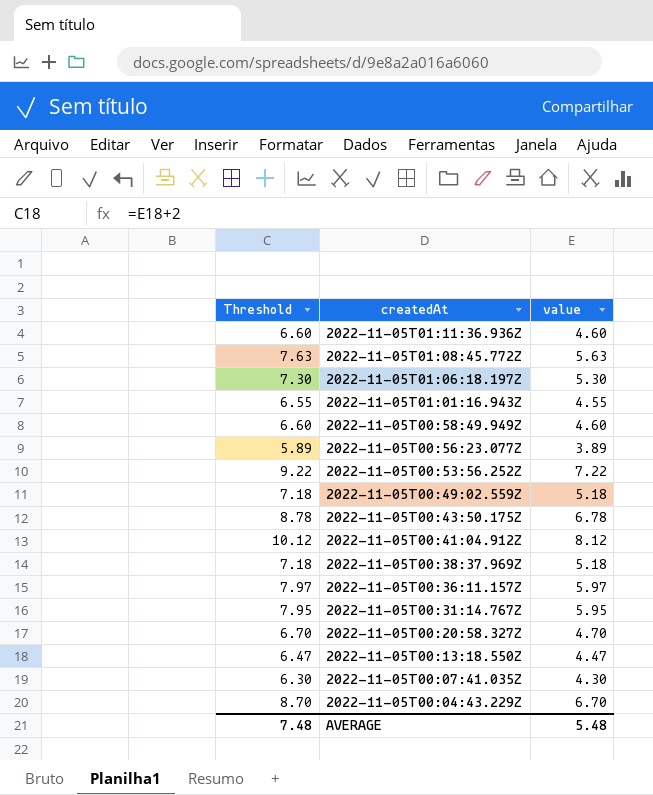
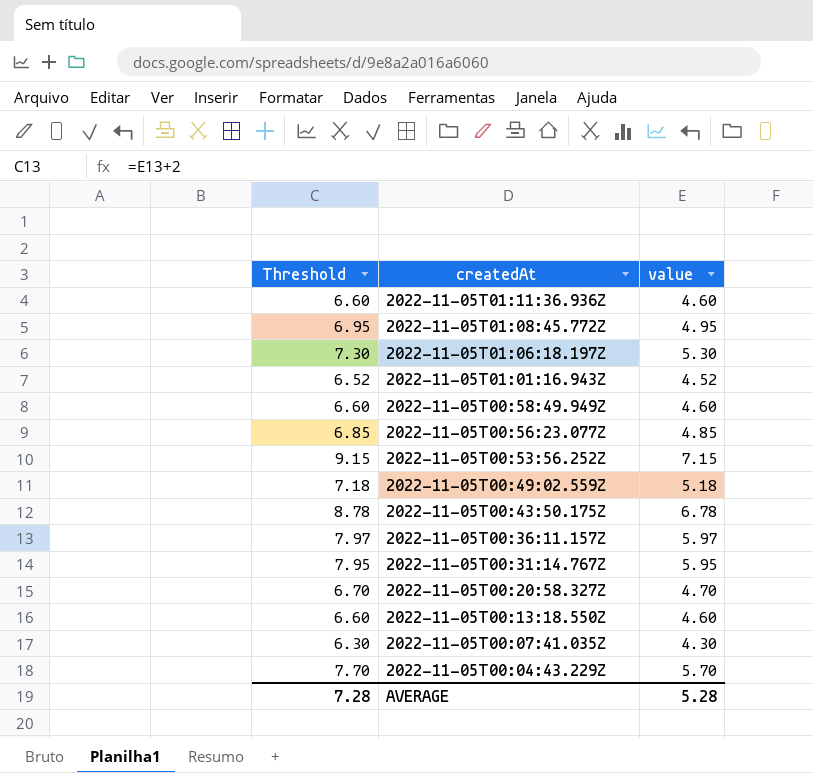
row 2022-11-05T00:41:04.912Z: 10.12 | 8.12 -> none
row 2022-11-05T00:38:37.969Z: 7.18 | 5.18 -> none
2022-11-05T01:08:45.772Z | Threshold: 7.63 -> 6.95
2022-11-05T01:08:45.772Z | value: 5.63 -> 4.95
2022-11-05T01:01:16.943Z | Threshold: 6.55 -> 6.52
2022-11-05T01:01:16.943Z | value: 4.55 -> 4.52
2022-11-05T00:56:23.077Z | Threshold: 5.89 -> 6.85
2022-11-05T00:56:23.077Z | value: 3.89 -> 4.85
2022-11-05T00:53:56.252Z | Threshold: 9.22 -> 9.15
2022-11-05T00:53:56.252Z | value: 7.22 -> 7.15
2022-11-05T00:13:18.550Z | Threshold: 6.47 -> 6.60
2022-11-05T00:13:18.550Z | value: 4.47 -> 4.60
2022-11-05T00:04:43.229Z | Threshold: 8.70 -> 7.70
2022-11-05T00:04:43.229Z | value: 6.70 -> 5.70
AVERAGE | Threshold: 7.48 -> 7.28
AVERAGE | value: 5.48 -> 5.28

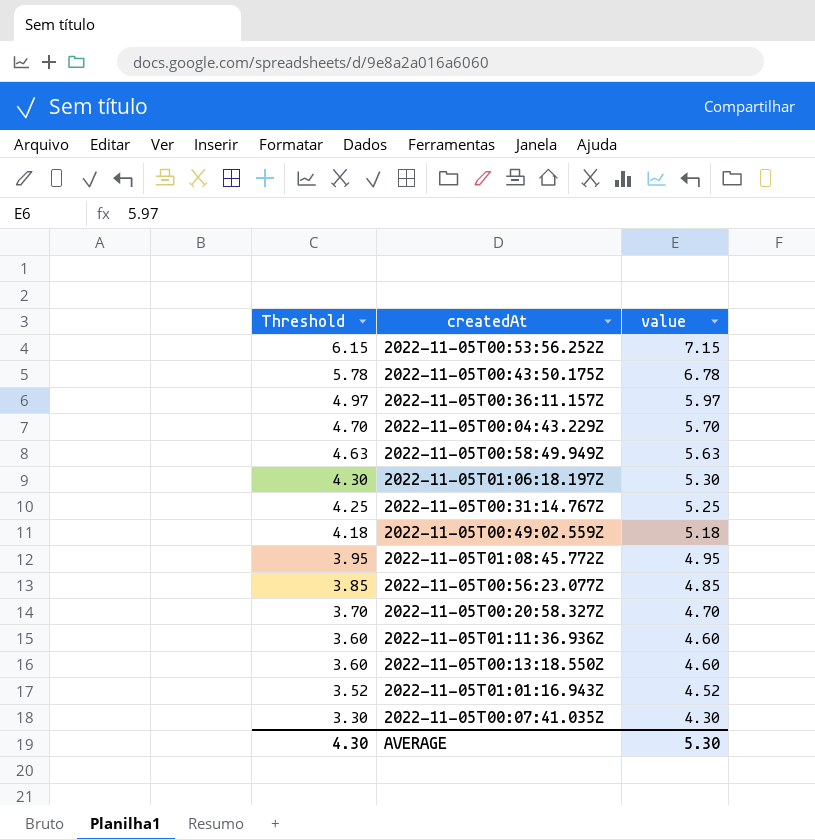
row order: createdAt descending -> Threshold descending
column Threshold | formula: [value] + 2 -> [value] - 1
2022-11-05T00:58:49.949Z | value: 4.60 -> 5.63
2022-11-05T00:31:14.767Z | value: 5.95 -> 5.25
AVERAGE | Threshold: 7.28 -> 4.30
AVERAGE | value: 5.28 -> 5.30

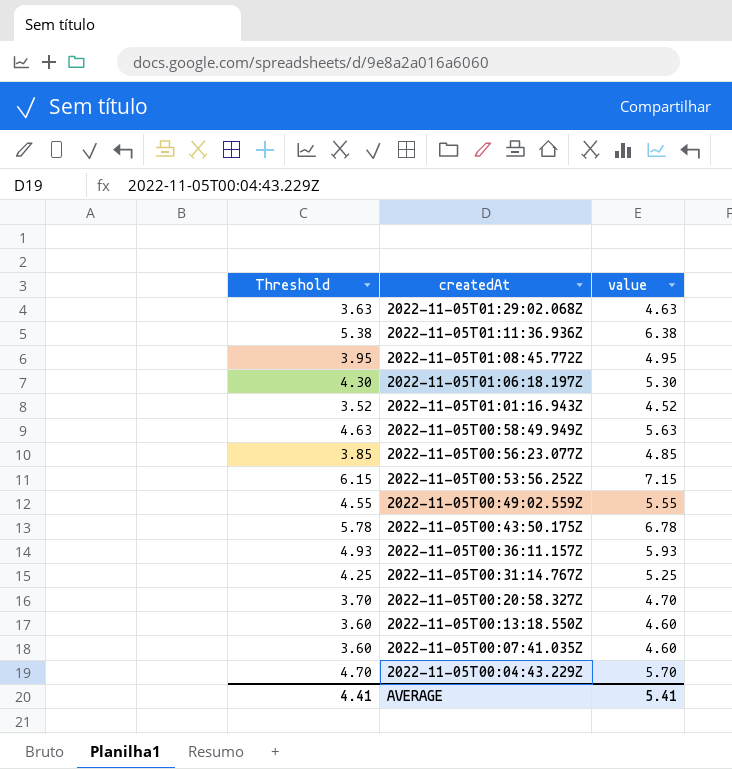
row order: Threshold descending -> createdAt descending
row 2022-11-05T01:29:02.068Z: none -> 3.63 | 4.63
2022-11-05T01:11:36.936Z | Threshold: 3.60 -> 5.38
2022-11-05T01:11:36.936Z | value: 4.60 -> 6.38
2022-11-05T00:49:02.559Z | Threshold: 4.18 -> 4.55
2022-11-05T00:49:02.559Z | value: 5.18 -> 5.55
2022-11-05T00:36:11.157Z | Threshold: 4.97 -> 4.93
2022-11-05T00:36:11.157Z | value: 5.97 -> 5.93
2022-11-05T00:07:41.035Z | Threshold: 3.30 -> 3.60
2022-11-05T00:07:41.035Z | value: 4.30 -> 4.60
AVERAGE | Threshold: 4.30 -> 4.41
AVERAGE | value: 5.30 -> 5.41

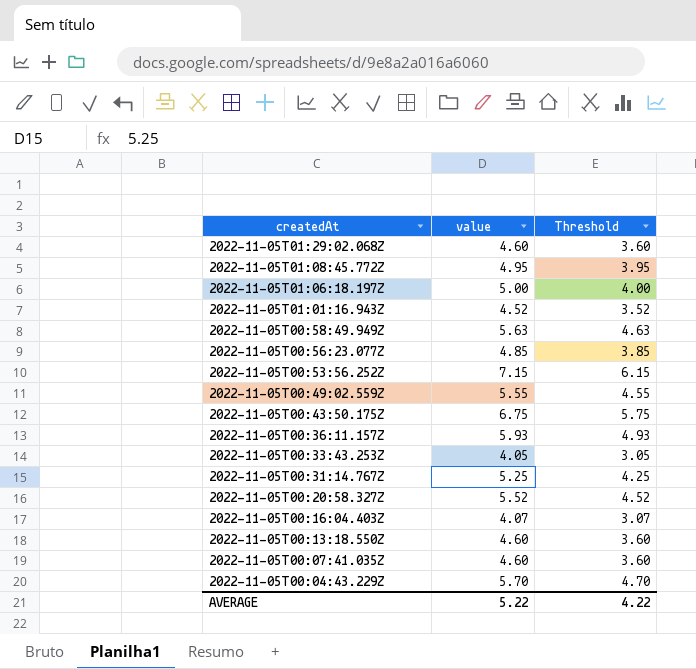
column Threshold | position: 1 -> 3
row 2022-11-05T01:11:36.936Z: 5.38 | 6.38 -> none
2022-11-05T01:29:02.068Z | value: 4.63 -> 4.60
2022-11-05T01:29:02.068Z | Threshold: 3.63 -> 3.60
2022-11-05T01:06:18.197Z | value: 5.30 -> 5.00
2022-11-05T01:06:18.197Z | Threshold: 4.30 -> 4.00
2022-11-05T00:43:50.175Z | value: 6.78 -> 6.75
2022-11-05T00:43:50.175Z | Threshold: 5.78 -> 5.75
row 2022-11-05T00:33:43.253Z: none -> 4.05 | 3.05
2022-11-05T00:20:58.327Z | value: 4.70 -> 5.52
2022-11-05T00:20:58.327Z | Threshold: 3.70 -> 4.52
row 2022-11-05T00:16:04.403Z: none -> 4.07 | 3.07
AVERAGE | value: 5.41 -> 5.22
AVERAGE | Threshold: 4.41 -> 4.22

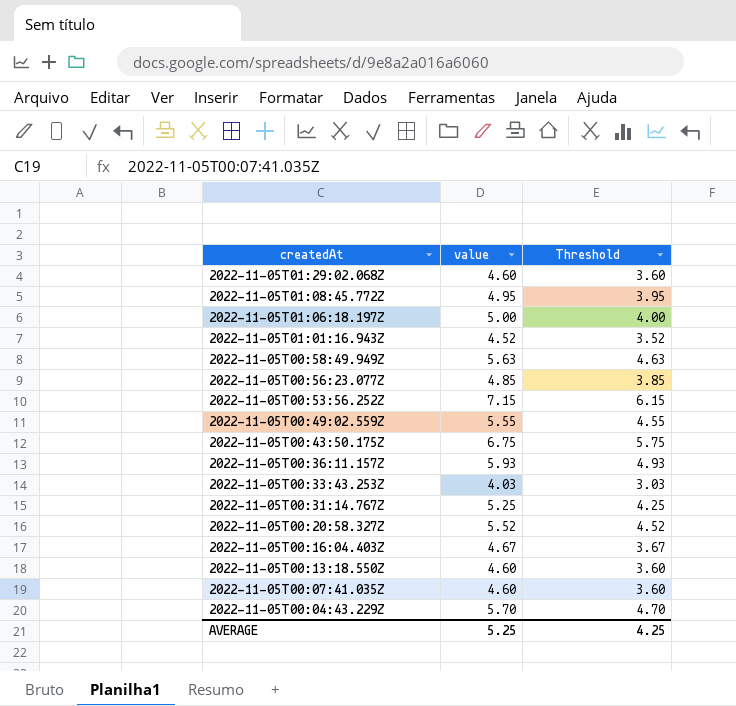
2022-11-05T00:33:43.253Z | value: 4.05 -> 4.03
2022-11-05T00:33:43.253Z | Threshold: 3.05 -> 3.03
2022-11-05T00:16:04.403Z | value: 4.07 -> 4.67
2022-11-05T00:16:04.403Z | Threshold: 3.07 -> 3.67
AVERAGE | value: 5.22 -> 5.25
AVERAGE | Threshold: 4.22 -> 4.25

